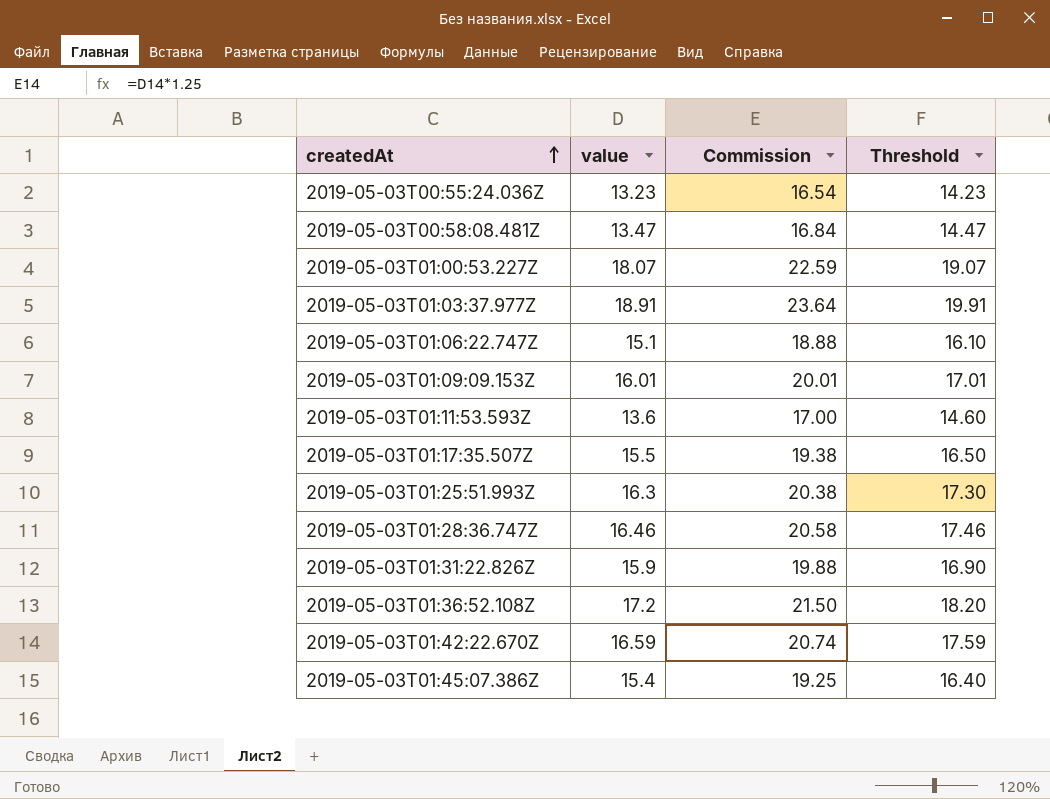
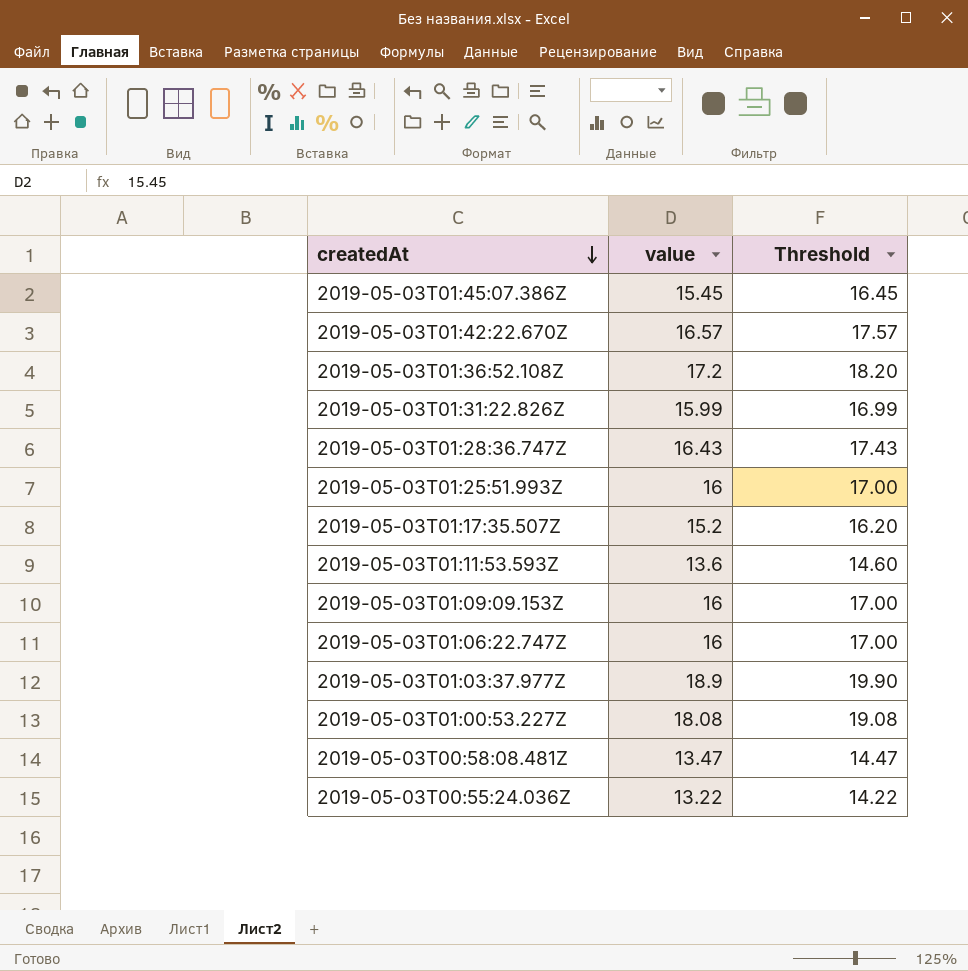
row order: createdAt ascending -> createdAt descending
column Commission | formula: [value] * 1.25 -> none
2019-05-03T01:45:07.386Z | value: 15.4 -> 15.45
2019-05-03T01:45:07.386Z | Threshold: 16.40 -> 16.45
2019-05-03T01:42:22.670Z | value: 16.59 -> 16.57
2019-05-03T01:42:22.670Z | Threshold: 17.59 -> 17.57
2019-05-03T01:31:22.826Z | value: 15.9 -> 15.99
2019-05-03T01:31:22.826Z | Threshold: 16.90 -> 16.99
2019-05-03T01:28:36.747Z | value: 16.46 -> 16.43
2019-05-03T01:28:36.747Z | Threshold: 17.46 -> 17.43
2019-05-03T01:25:51.993Z | value: 16.3 -> 16
2019-05-03T01:25:51.993Z | Threshold: 17.30 -> 17.00
2019-05-03T01:17:35.507Z | value: 15.5 -> 15.2
2019-05-03T01:17:35.507Z | Threshold: 16.50 -> 16.20
2019-05-03T01:09:09.153Z | value: 16.01 -> 16
2019-05-03T01:09:09.153Z | Threshold: 17.01 -> 17.00
2019-05-03T01:06:22.747Z | value: 15.1 -> 16
2019-05-03T01:06:22.747Z | Threshold: 16.10 -> 17.00
2019-05-03T01:03:37.977Z | value: 18.91 -> 18.9
2019-05-03T01:03:37.977Z | Threshold: 19.91 -> 19.90
2019-05-03T01:00:53.227Z | value: 18.07 -> 18.08
2019-05-03T01:00:53.227Z | Threshold: 19.07 -> 19.08
2019-05-03T00:55:24.036Z | value: 13.23 -> 13.22
2019-05-03T00:55:24.036Z | Threshold: 14.23 -> 14.22

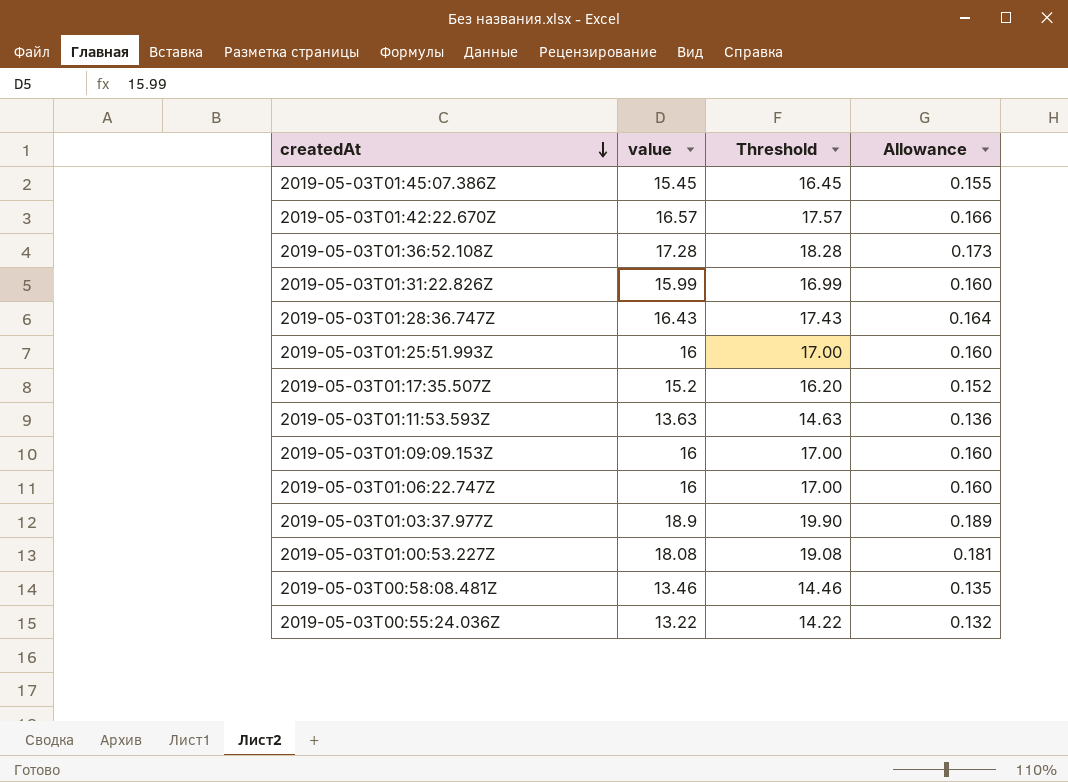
column Allowance | formula: none -> [value] * 0.01
2019-05-03T01:36:52.108Z | value: 17.2 -> 17.28
2019-05-03T01:36:52.108Z | Threshold: 18.20 -> 18.28
2019-05-03T01:11:53.593Z | value: 13.6 -> 13.63
2019-05-03T01:11:53.593Z | Threshold: 14.60 -> 14.63
2019-05-03T00:58:08.481Z | value: 13.47 -> 13.46
2019-05-03T00:58:08.481Z | Threshold: 14.47 -> 14.46

